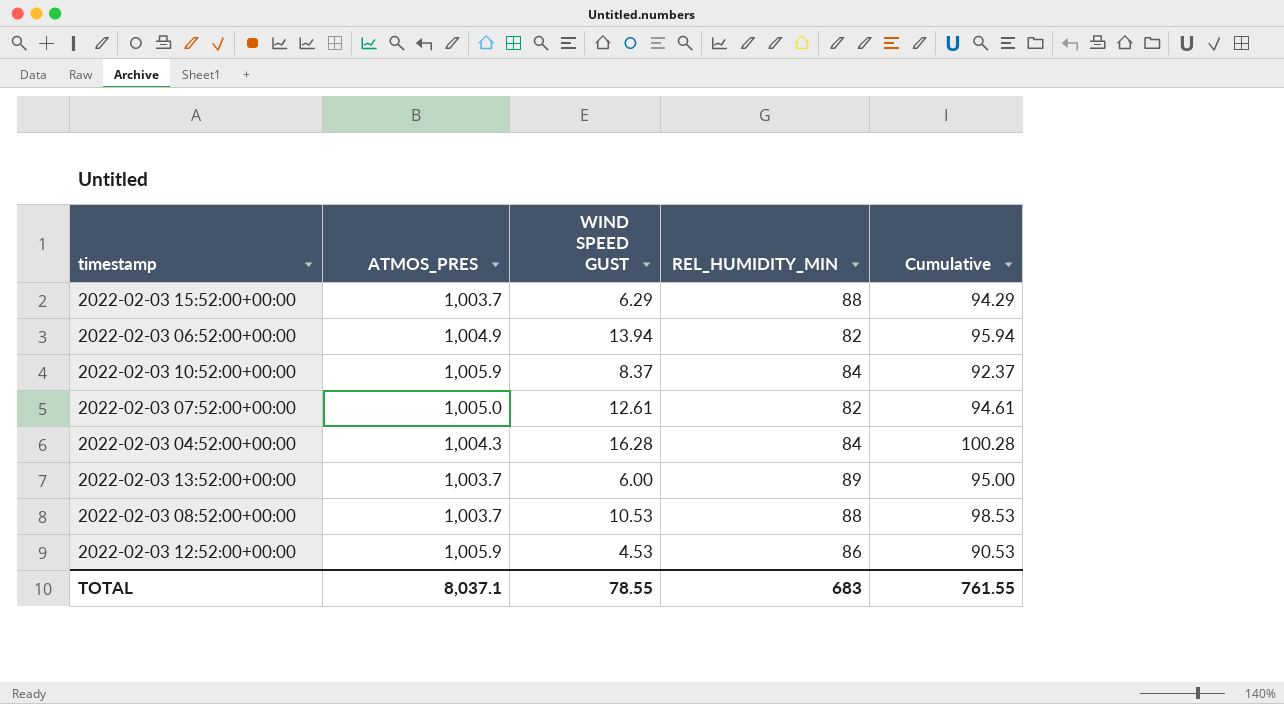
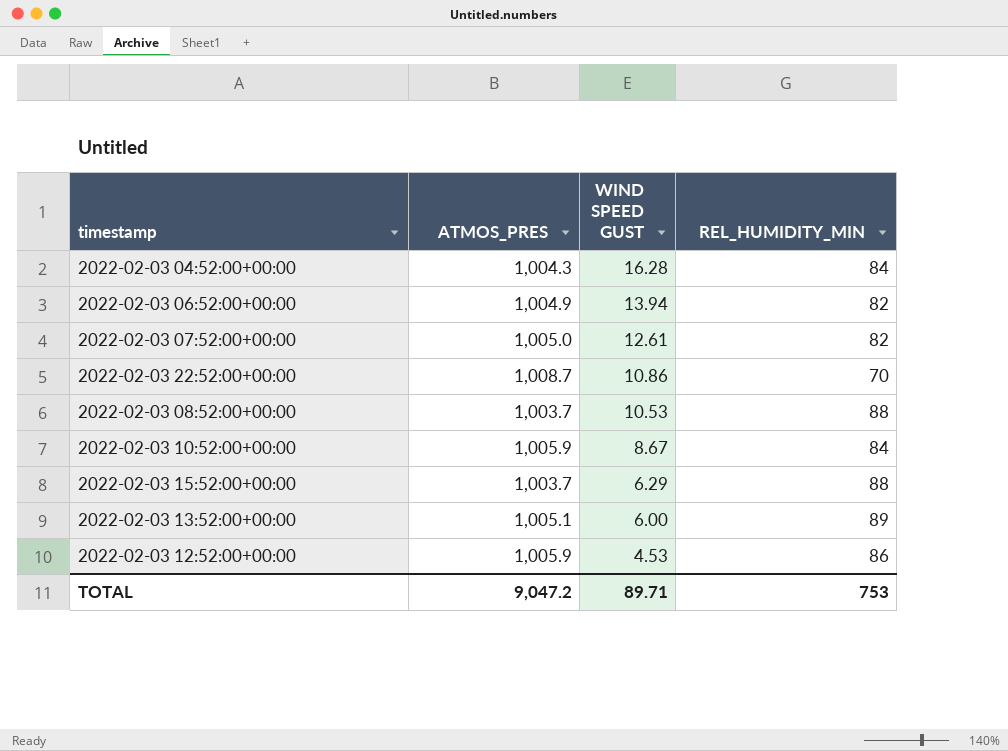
row order: none -> WIND SPEED GUST descending
column Cumulative | formula: [WIND SPEED GUST] + [REL_HUMIDITY_MIN] -> none
row 2022-02-03 22:52:00+00:00: none -> 1,008.7 | 10.86 | 70
2022-02-03 10:52:00+00:00 | WIND SPEED GUST: 8.37 -> 8.67
2022-02-03 13:52:00+00:00 | ATMOS_PRES: 1,003.7 -> 1,005.1
TOTAL | ATMOS_PRES: 8,037.1 -> 9,047.2
TOTAL | WIND SPEED GUST: 78.55 -> 89.71
TOTAL | REL_HUMIDITY_MIN: 683 -> 753

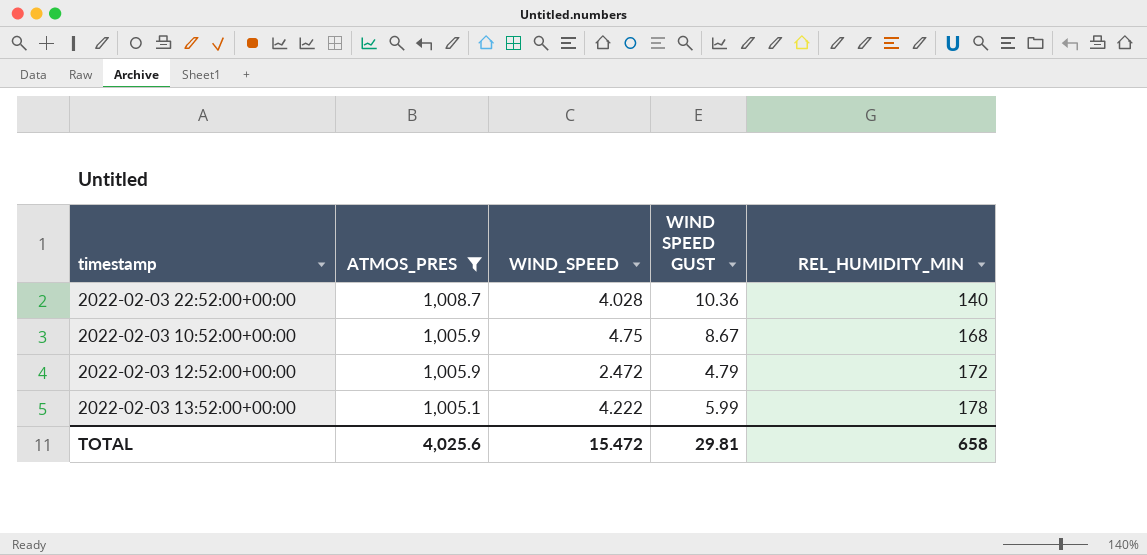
filter: none -> ATMOS_PRES >= 1,005.1
row order: WIND SPEED GUST descending -> ATMOS_PRES descending
column WIND_SPEED | position: none -> 3
2022-02-03 22:52:00+00:00 | WIND SPEED GUST: 10.86 -> 10.36
2022-02-03 22:52:00+00:00 | REL_HUMIDITY_MIN: 70 -> 140
2022-02-03 10:52:00+00:00 | REL_HUMIDITY_MIN: 84 -> 168
2022-02-03 12:52:00+00:00 | WIND SPEED GUST: 4.53 -> 4.79
2022-02-03 12:52:00+00:00 | REL_HUMIDITY_MIN: 86 -> 172
2022-02-03 13:52:00+00:00 | WIND SPEED GUST: 6.00 -> 5.99
2022-02-03 13:52:00+00:00 | REL_HUMIDITY_MIN: 89 -> 178
TOTAL | ATMOS_PRES: 9,047.2 -> 4,025.6
TOTAL | WIND SPEED GUST: 89.71 -> 29.81
TOTAL | REL_HUMIDITY_MIN: 753 -> 658

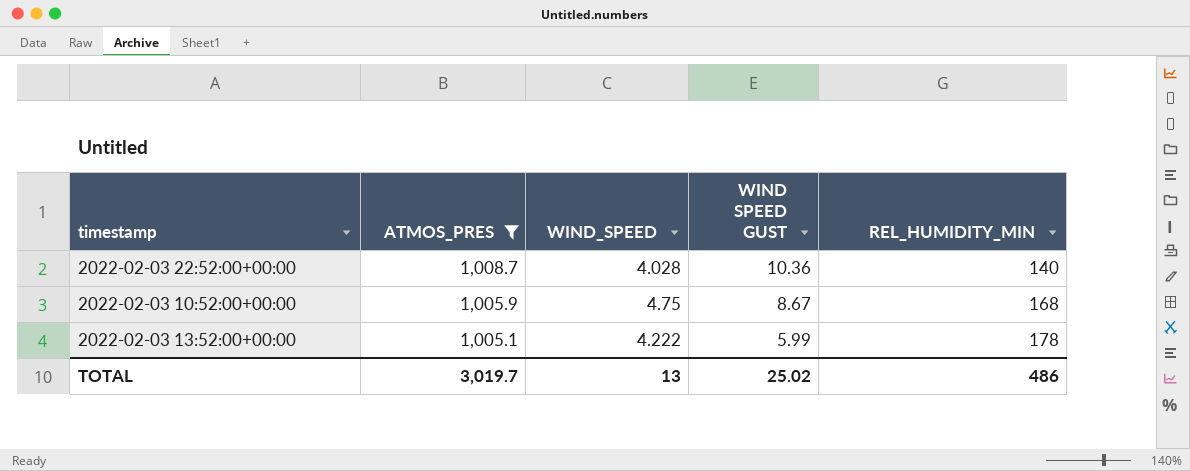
row 2022-02-03 12:52:00+00:00: 1,005.9 | 2.472 | 4.79 | 172 -> none
TOTAL | ATMOS_PRES: 4,025.6 -> 3,019.7
TOTAL | WIND_SPEED: 15.472 -> 13
TOTAL | WIND SPEED GUST: 29.81 -> 25.02
TOTAL | REL_HUMIDITY_MIN: 658 -> 486

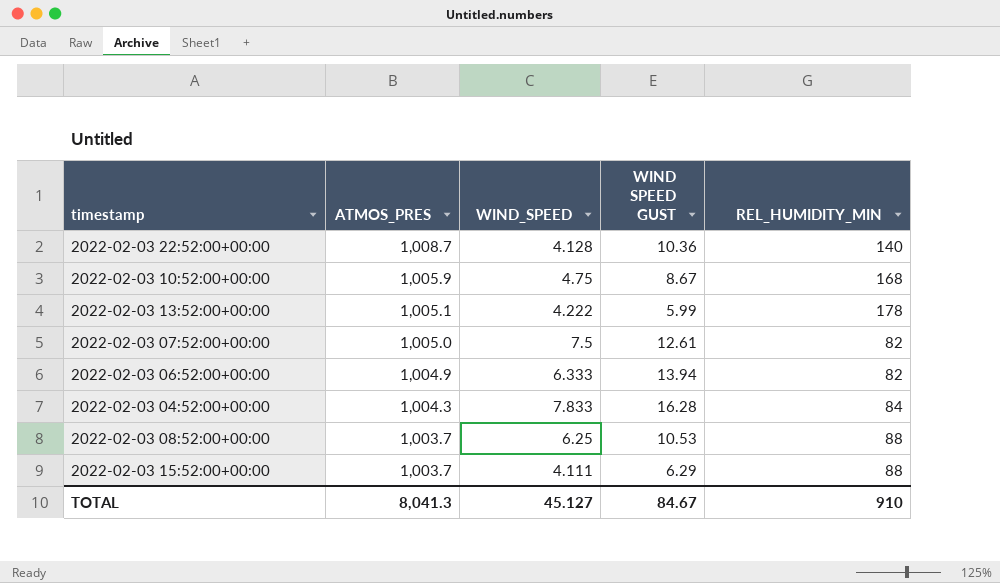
filter: ATMOS_PRES >= 1,005.1 -> none
2022-02-03 22:52:00+00:00 | WIND_SPEED: 4.028 -> 4.128
TOTAL | ATMOS_PRES: 3,019.7 -> 8,041.3
TOTAL | WIND_SPEED: 13 -> 45.127
TOTAL | WIND SPEED GUST: 25.02 -> 84.67
TOTAL | REL_HUMIDITY_MIN: 486 -> 910

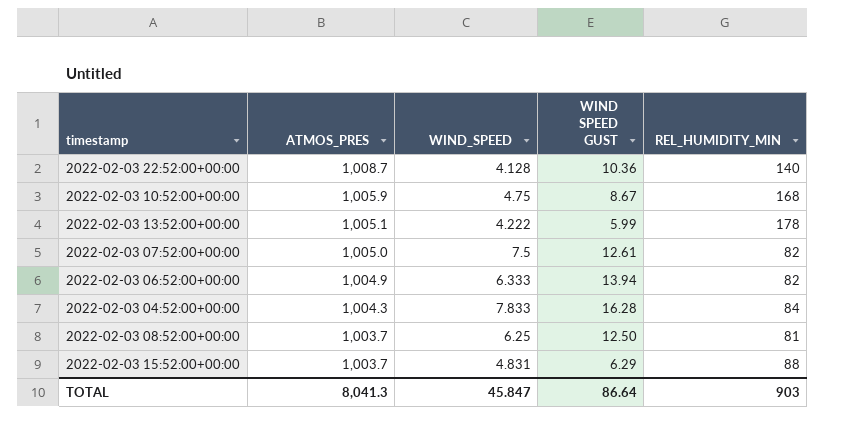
2022-02-03 08:52:00+00:00 | WIND SPEED GUST: 10.53 -> 12.50
2022-02-03 08:52:00+00:00 | REL_HUMIDITY_MIN: 88 -> 81
2022-02-03 15:52:00+00:00 | WIND_SPEED: 4.111 -> 4.831
TOTAL | WIND_SPEED: 45.127 -> 45.847
TOTAL | WIND SPEED GUST: 84.67 -> 86.64
TOTAL | REL_HUMIDITY_MIN: 910 -> 903

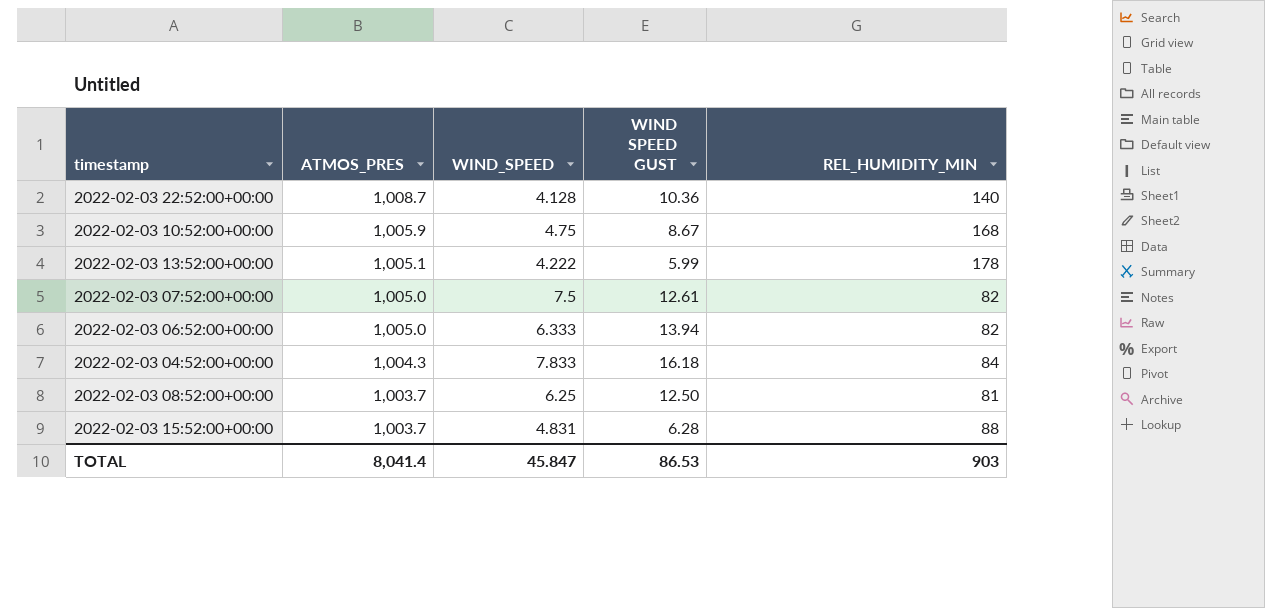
2022-02-03 06:52:00+00:00 | ATMOS_PRES: 1,004.9 -> 1,005.0
2022-02-03 04:52:00+00:00 | WIND SPEED GUST: 16.28 -> 16.18
2022-02-03 15:52:00+00:00 | WIND SPEED GUST: 6.29 -> 6.28
TOTAL | ATMOS_PRES: 8,041.3 -> 8,041.4
TOTAL | WIND SPEED GUST: 86.64 -> 86.53

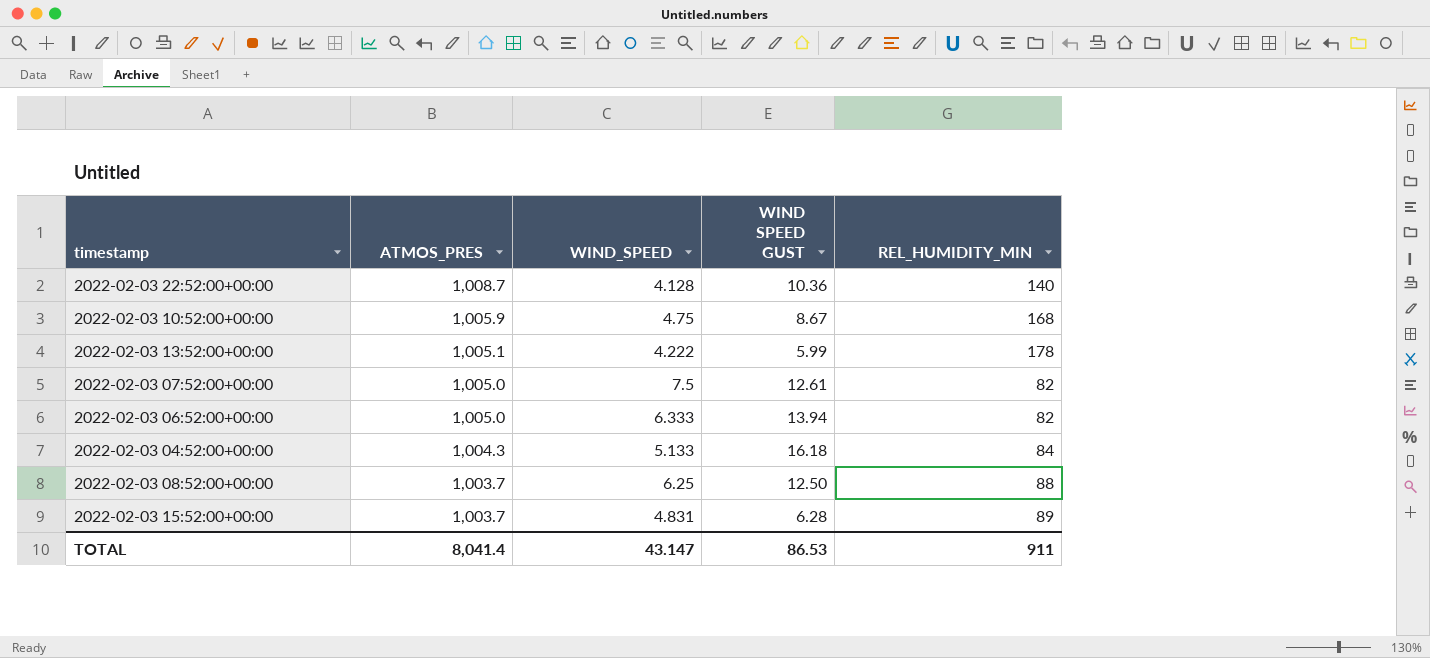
2022-02-03 04:52:00+00:00 | WIND_SPEED: 7.833 -> 5.133
2022-02-03 08:52:00+00:00 | REL_HUMIDITY_MIN: 81 -> 88
2022-02-03 15:52:00+00:00 | REL_HUMIDITY_MIN: 88 -> 89
TOTAL | WIND_SPEED: 45.847 -> 43.147
TOTAL | REL_HUMIDITY_MIN: 903 -> 911

